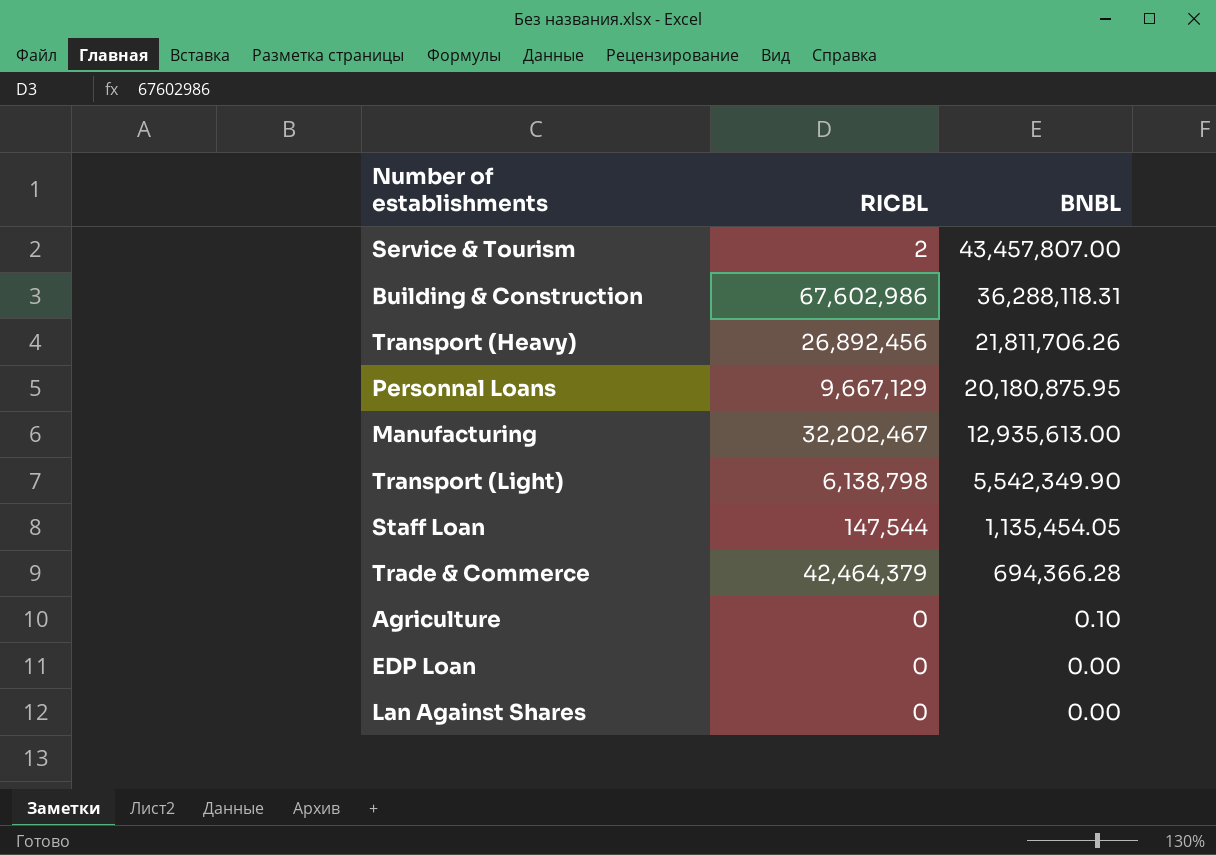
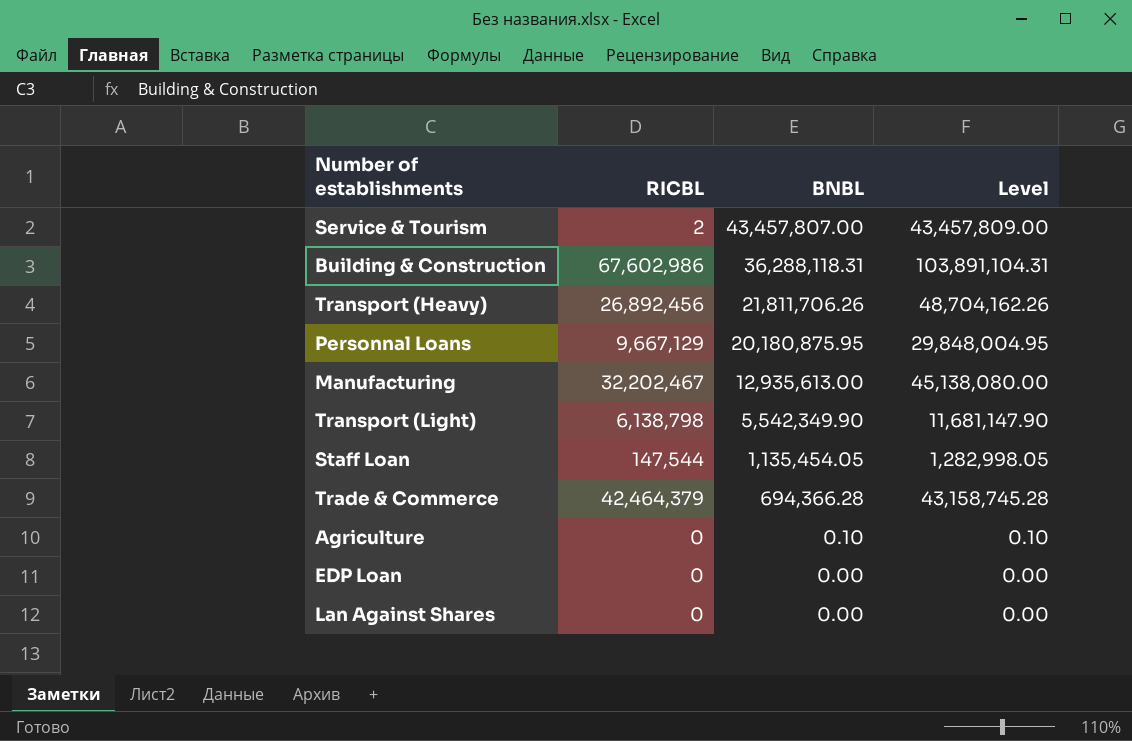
column Level | formula: none -> [RICBL] + [BNBL]

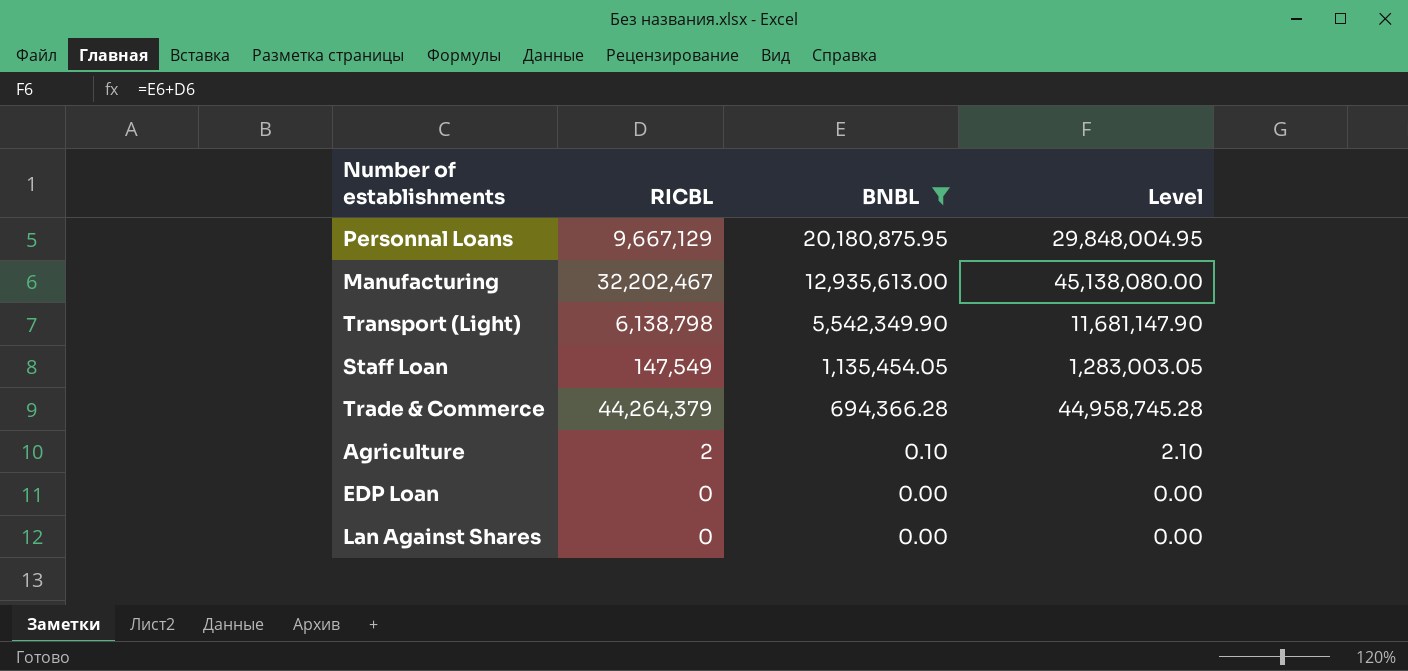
filter: none -> BNBL <= 20,180,875.95
Staff Loan | RICBL: 147,544 -> 147,549
Staff Loan | Level: 1,282,998.05 -> 1,283,003.05
Trade & Commerce | RICBL: 42,464,379 -> 44,264,379
Trade & Commerce | Level: 43,158,745.28 -> 44,958,745.28
Agriculture | RICBL: 0 -> 2
Agriculture | Level: 0.10 -> 2.10

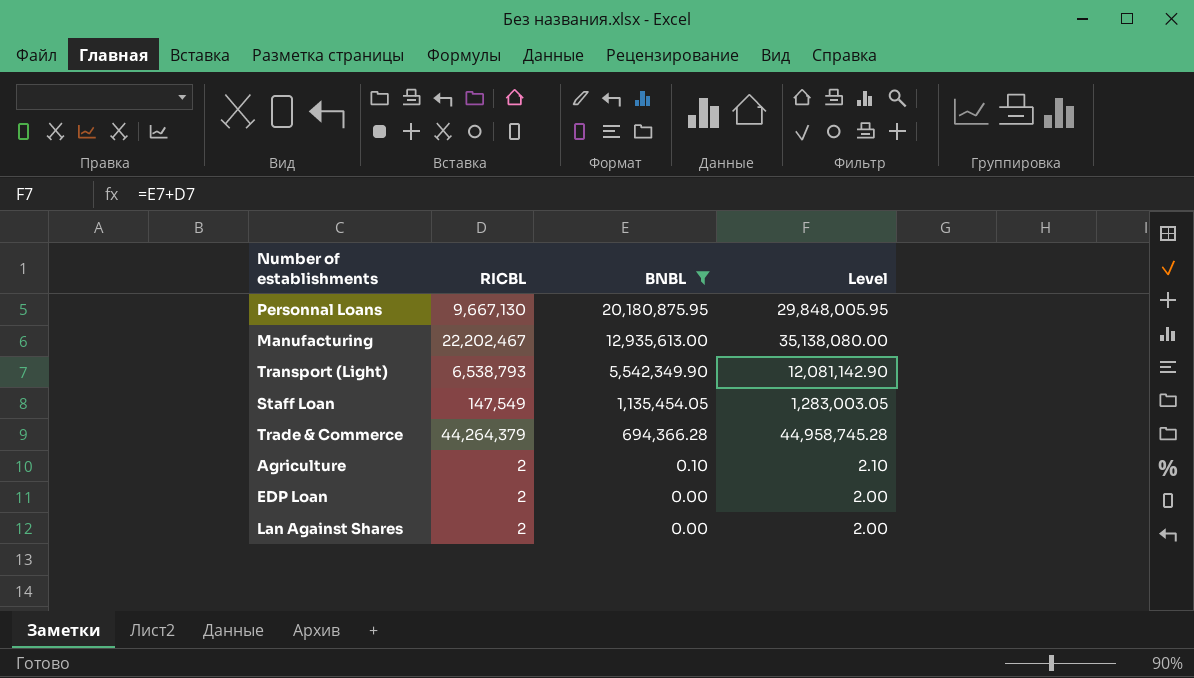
Personnal Loans | RICBL: 9,667,129 -> 9,667,130
Personnal Loans | Level: 29,848,004.95 -> 29,848,005.95
Manufacturing | RICBL: 32,202,467 -> 22,202,467
Manufacturing | Level: 45,138,080.00 -> 35,138,080.00
Transport (Light) | RICBL: 6,138,798 -> 6,538,793
Transport (Light) | Level: 11,681,147.90 -> 12,081,142.90
EDP Loan | RICBL: 0 -> 2
EDP Loan | Level: 0.00 -> 2.00
Lan Against Shares | RICBL: 0 -> 2
Lan Against Shares | Level: 0.00 -> 2.00

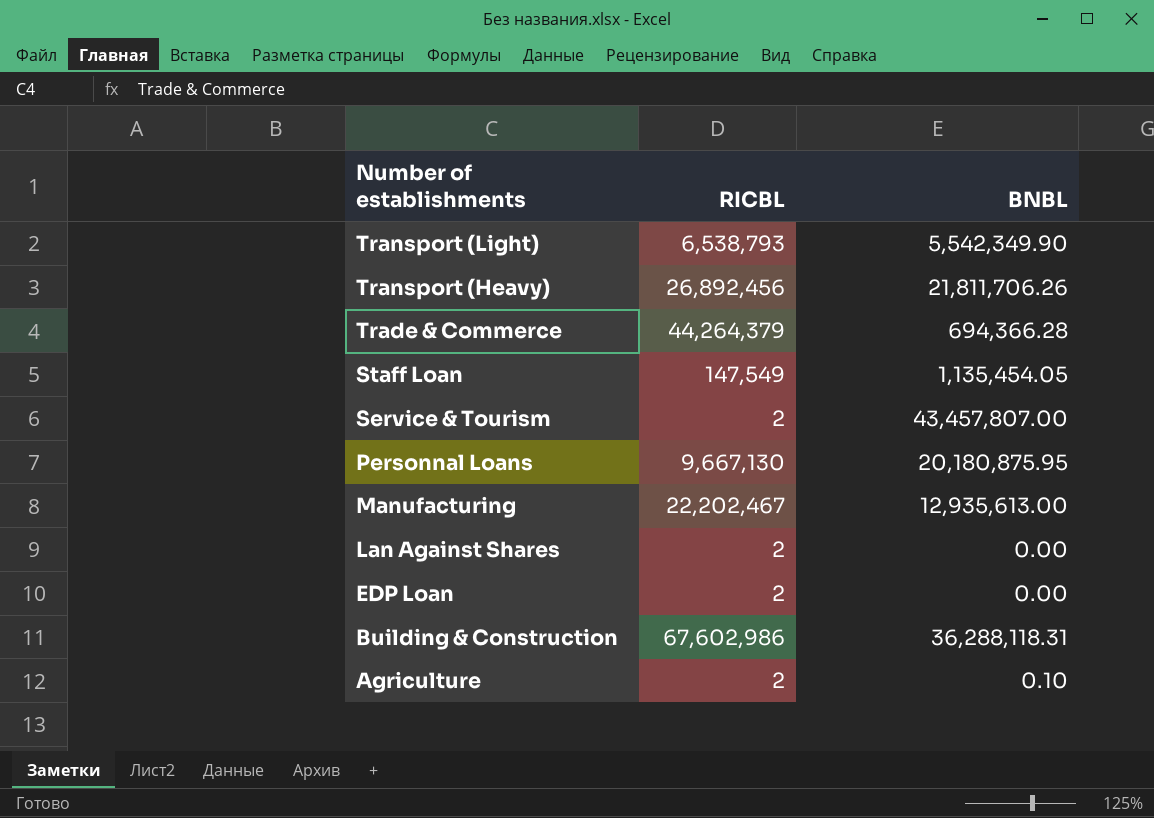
filter: BNBL <= 20,180,875.95 -> none
row order: BNBL descending -> Number of establishments descending
column Level | formula: [RICBL] + [BNBL] -> none

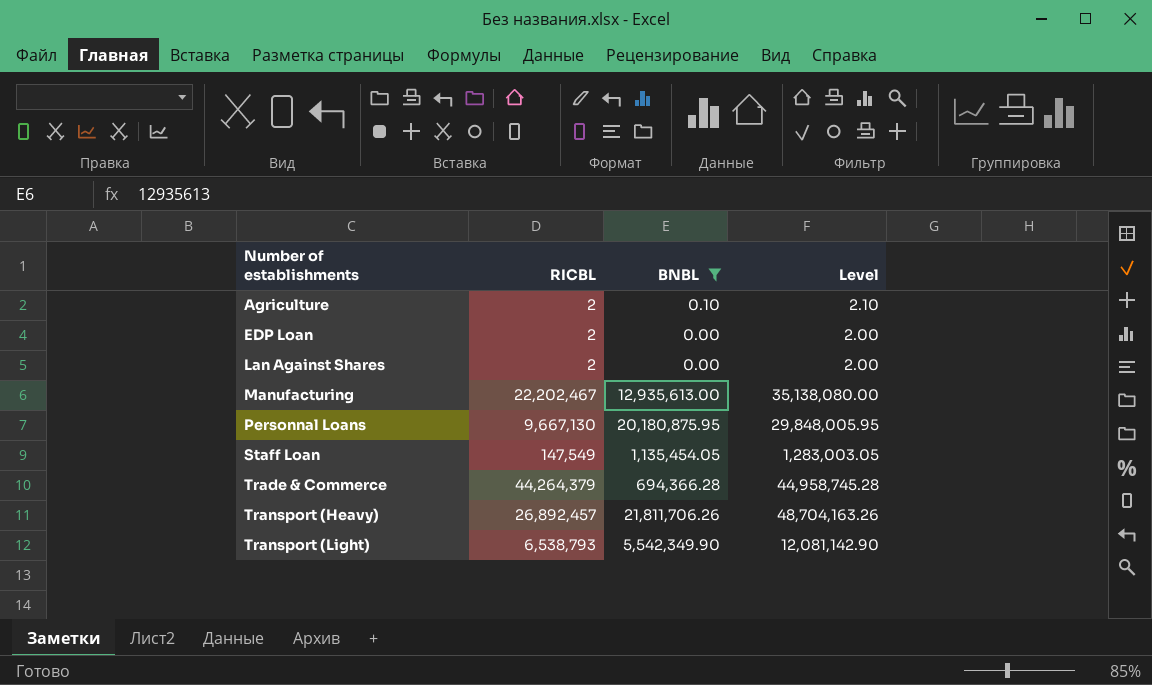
filter: none -> BNBL <= 21,811,706.26
row order: Number of establishments descending -> Number of establishments ascending
column Level | formula: none -> [RICBL] + [BNBL]
Transport (Heavy) | RICBL: 26,892,456 -> 26,892,457

